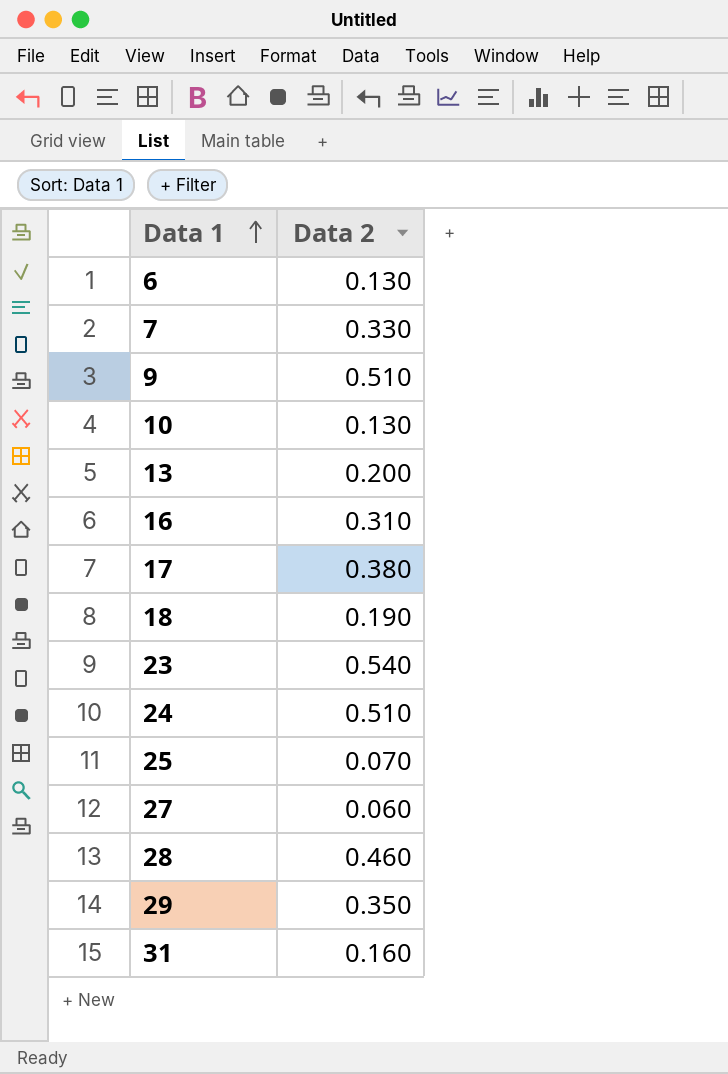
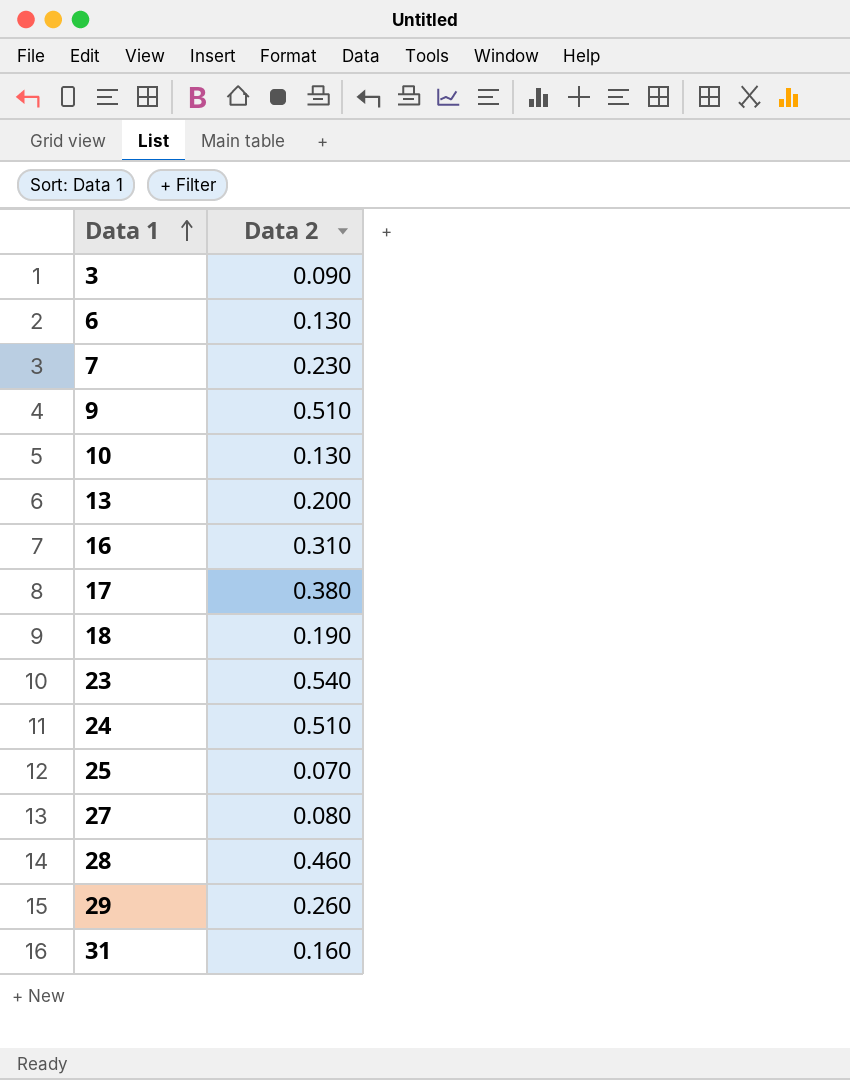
row 3: none -> 0.090
7 | Data 2: 0.330 -> 0.230
27 | Data 2: 0.060 -> 0.080
29 | Data 2: 0.350 -> 0.260

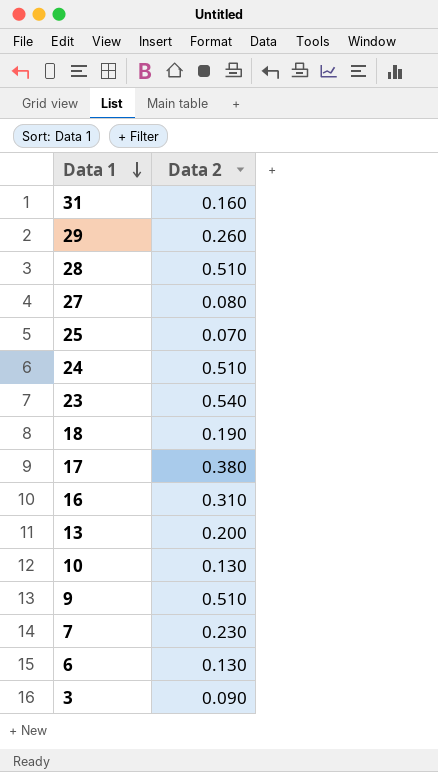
row order: Data 1 ascending -> Data 1 descending
28 | Data 2: 0.460 -> 0.510

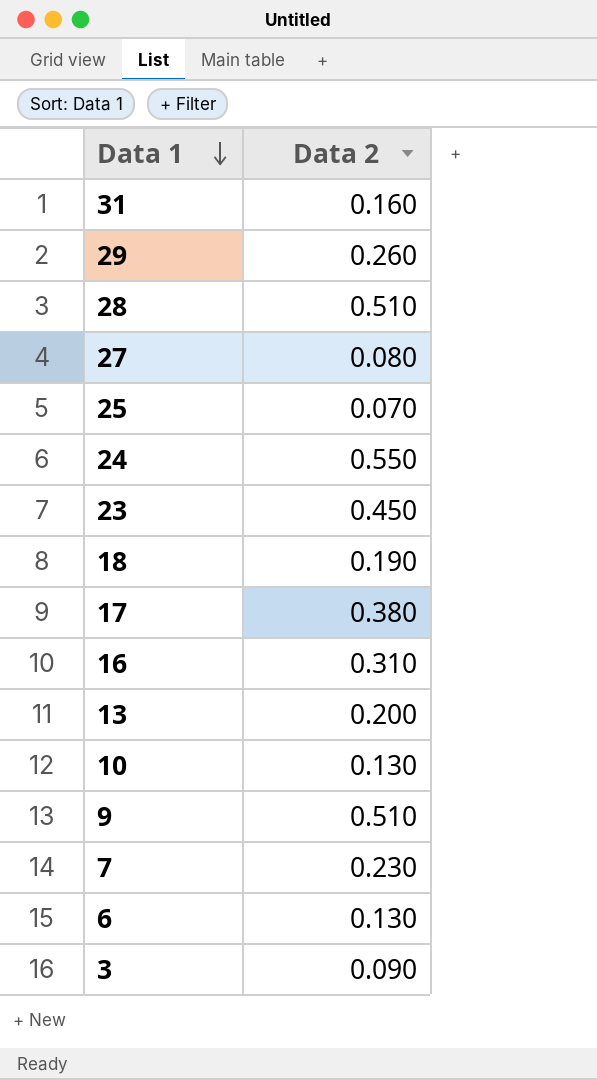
24 | Data 2: 0.510 -> 0.550
23 | Data 2: 0.540 -> 0.450

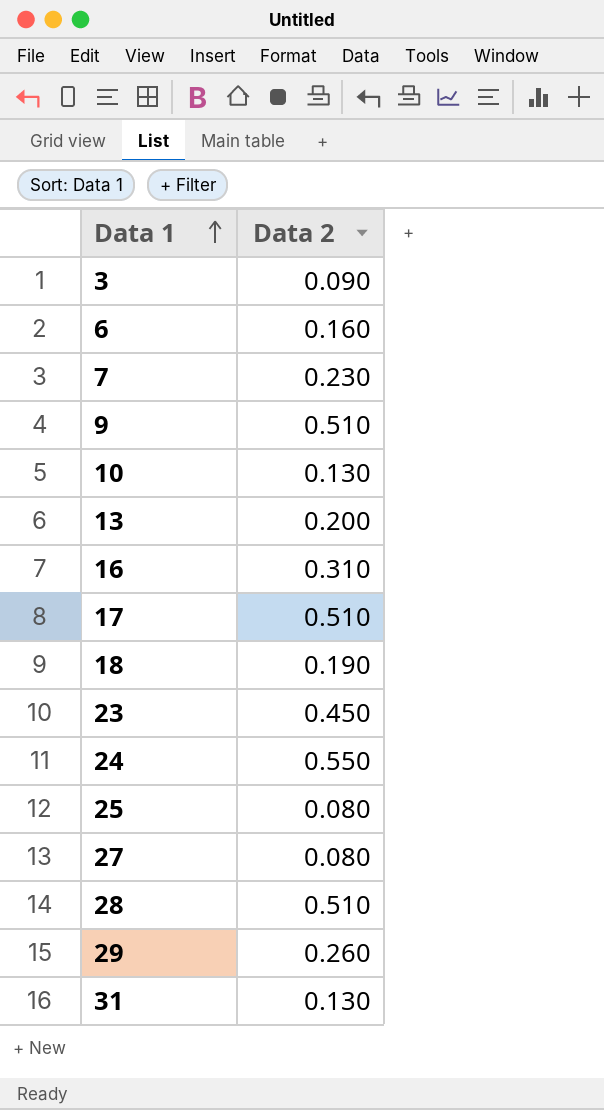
row order: Data 1 descending -> Data 1 ascending
6 | Data 2: 0.130 -> 0.160
17 | Data 2: 0.380 -> 0.510
25 | Data 2: 0.070 -> 0.080
31 | Data 2: 0.160 -> 0.130

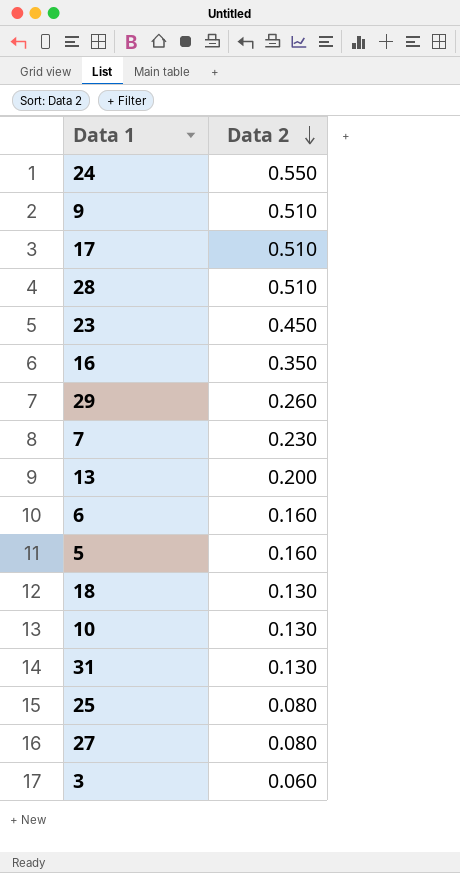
row order: Data 1 ascending -> Data 2 descending
16 | Data 2: 0.310 -> 0.350
row 5: none -> 0.160
18 | Data 2: 0.190 -> 0.130
3 | Data 2: 0.090 -> 0.060

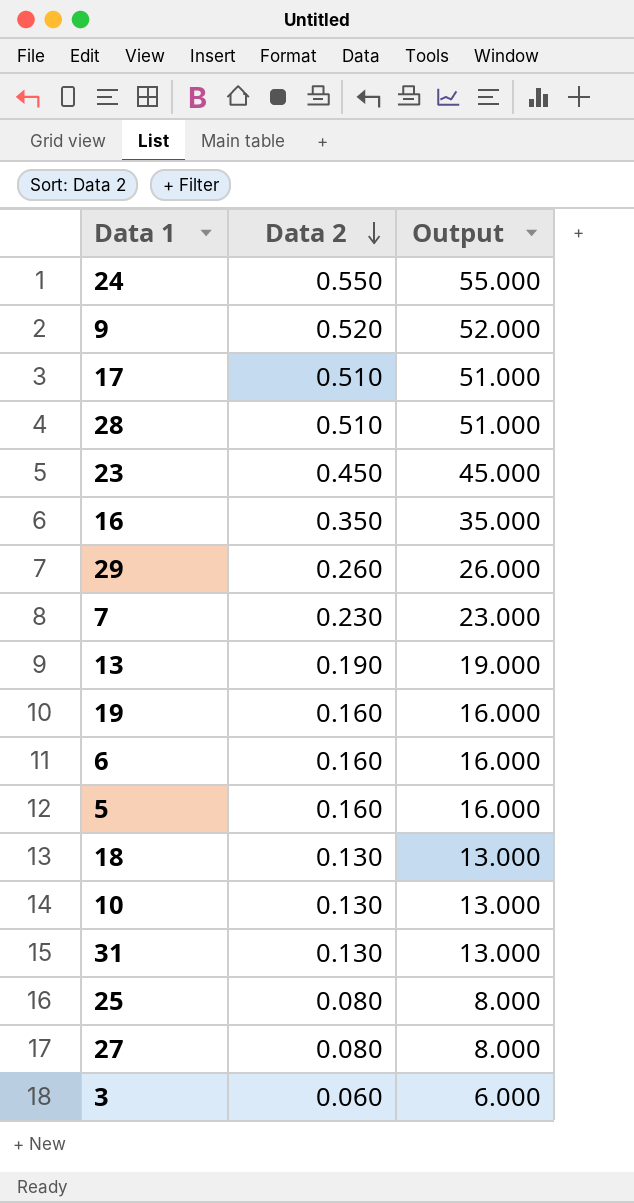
column Output | formula: none -> [Data 2] * 100
9 | Data 2: 0.510 -> 0.520
13 | Data 2: 0.200 -> 0.190
row 19: none -> 0.160 | 16.000

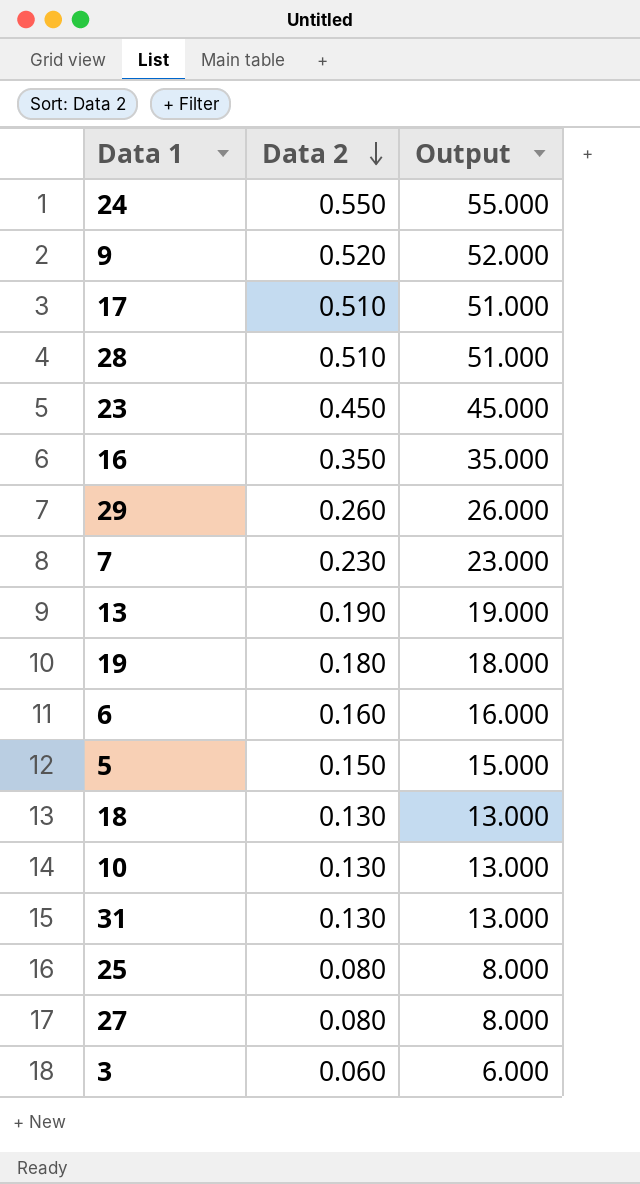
19 | Data 2: 0.160 -> 0.180
19 | Output: 16.000 -> 18.000
5 | Data 2: 0.160 -> 0.150
5 | Output: 16.000 -> 15.000

